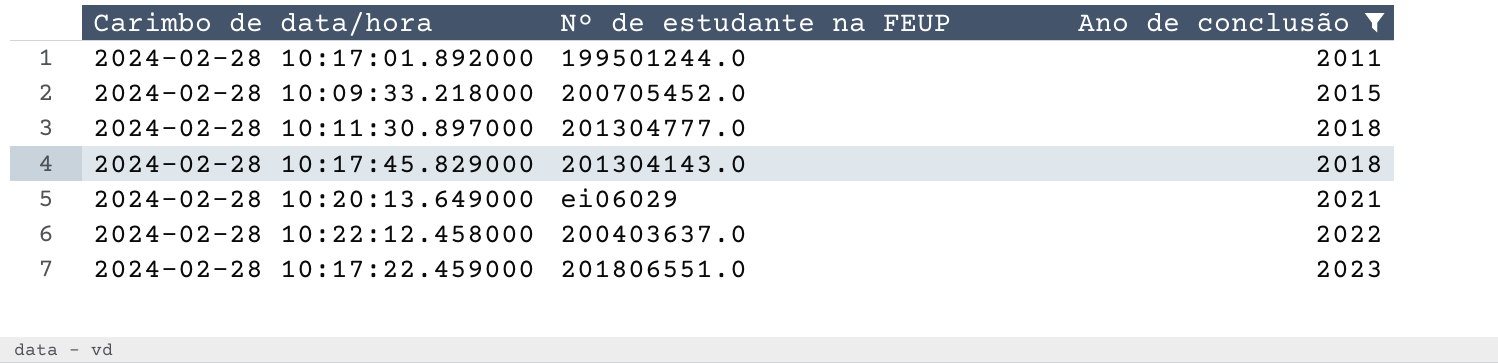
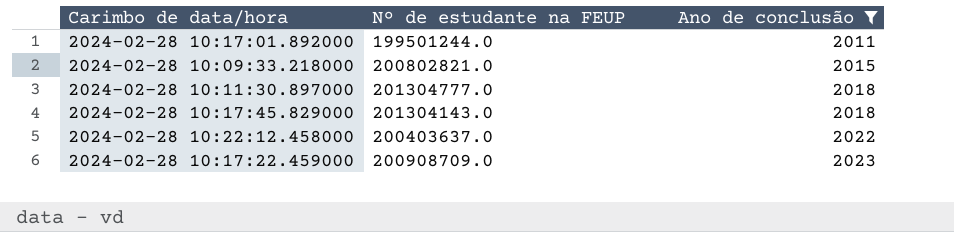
row 2024-02-28 10:20:13.649000: ei06029 | 2021 -> none
2024-02-28 10:09:33.218000 | Nº de estudante na FEUP: 200705452.0 -> 200802821.0
2024-02-28 10:17:22.459000 | Nº de estudante na FEUP: 201806551.0 -> 200908709.0

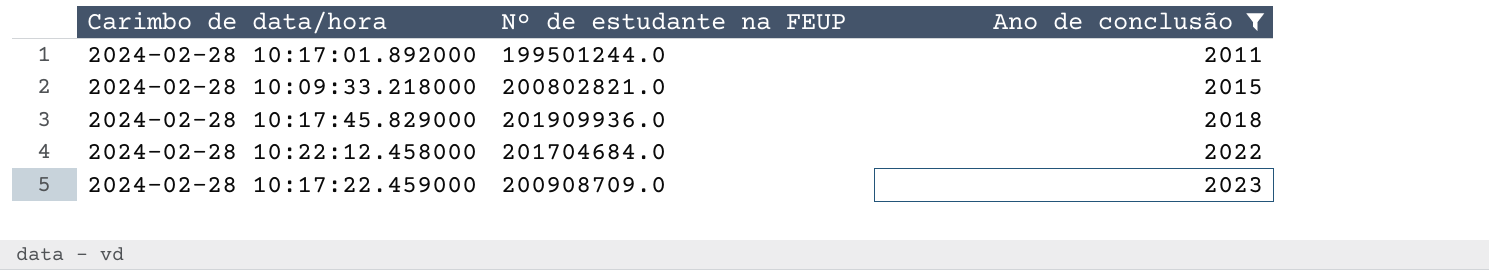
row 2024-02-28 10:11:30.897000: 201304777.0 | 2018 -> none
2024-02-28 10:17:45.829000 | Nº de estudante na FEUP: 201304143.0 -> 201909936.0
2024-02-28 10:22:12.458000 | Nº de estudante na FEUP: 200403637.0 -> 201704684.0

